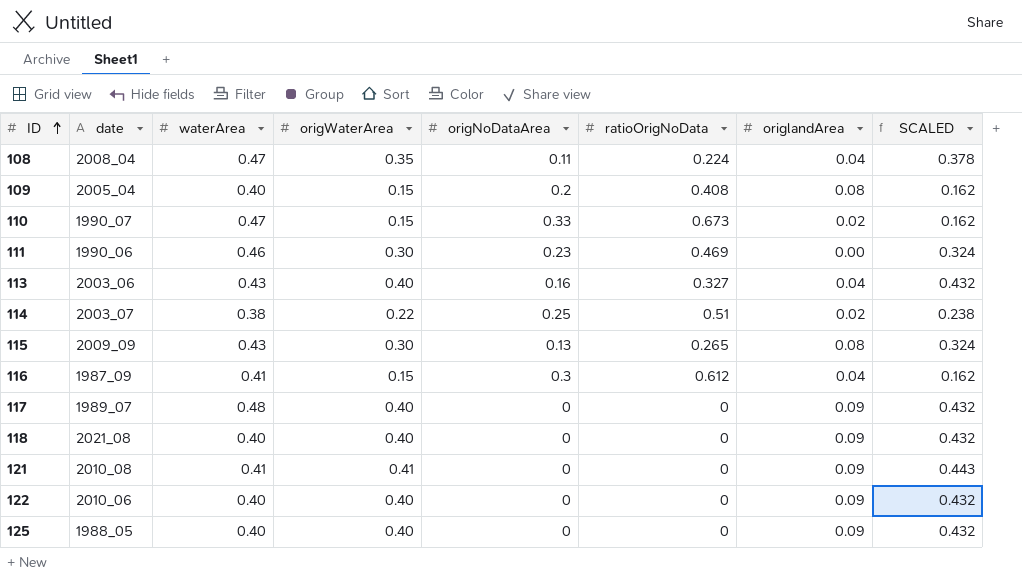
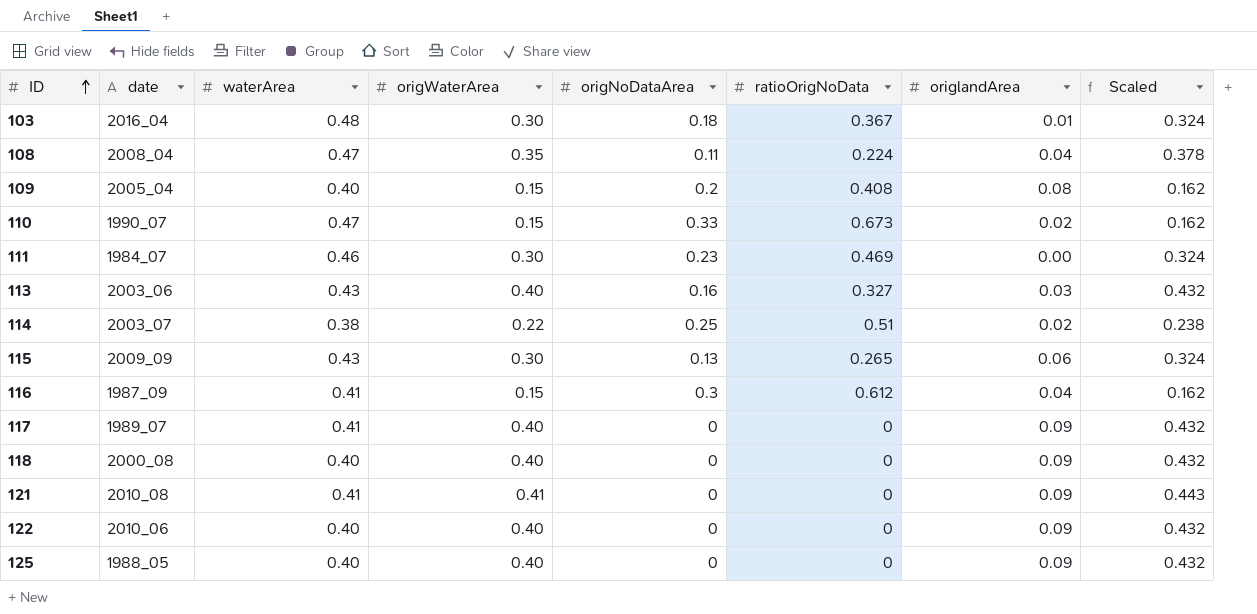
column name: SCALED -> Scaled
row 103: none -> 2016_04 | 0.48 | 0.30 | 0.18 | 0.367 | 0.01 | 0.324
111 | date: 1990_06 -> 1984_07
113 | origlandArea: 0.04 -> 0.03
115 | origlandArea: 0.08 -> 0.06
117 | waterArea: 0.48 -> 0.41
118 | date: 2021_08 -> 2000_08

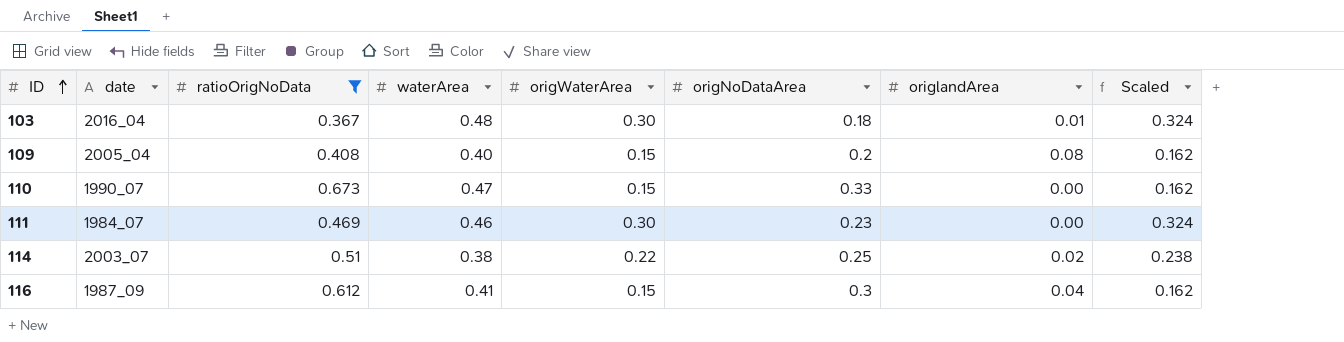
filter: none -> ratioOrigNoData >= 0.367
column ratioOrigNoData | position: 6 -> 3
110 | origlandArea: 0.02 -> 0.00

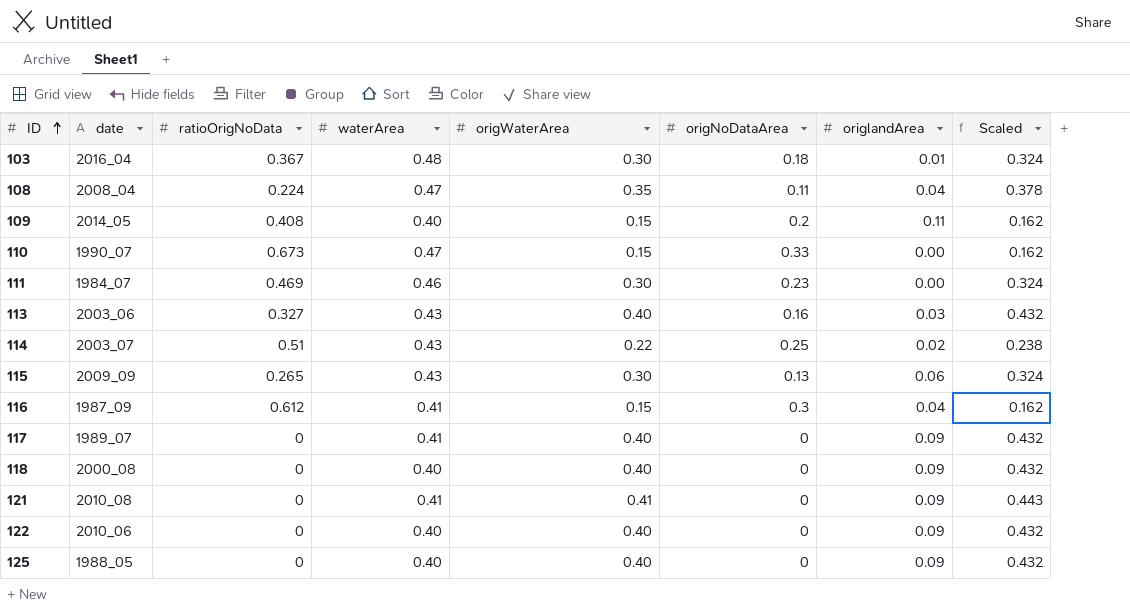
filter: ratioOrigNoData >= 0.367 -> none
109 | date: 2005_04 -> 2014_05
109 | origlandArea: 0.08 -> 0.11
114 | waterArea: 0.38 -> 0.43

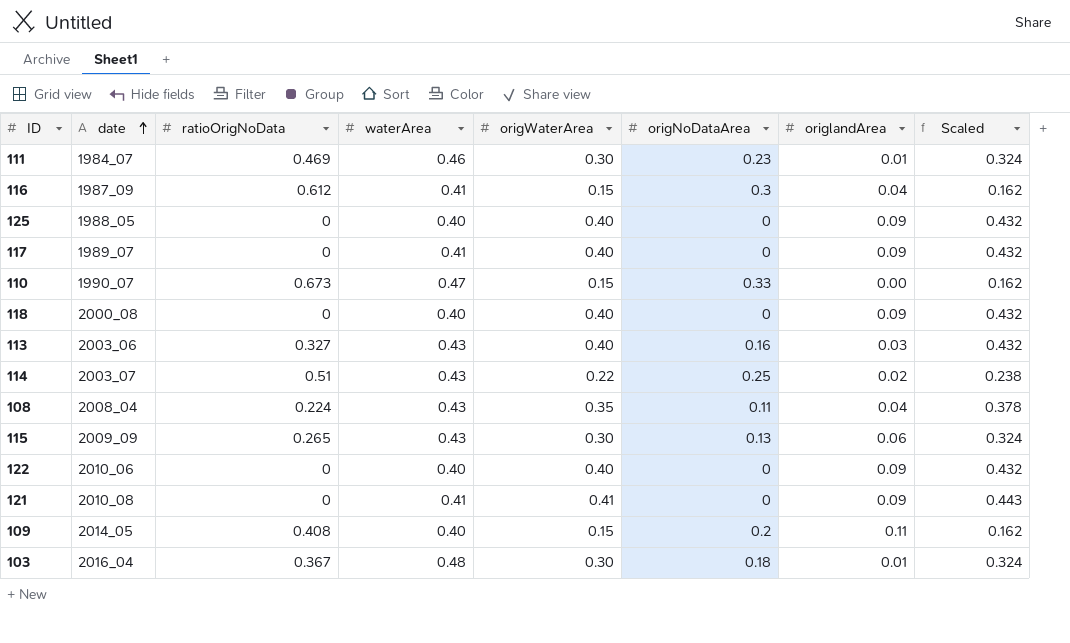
row order: ID ascending -> date ascending
111 | origlandArea: 0.00 -> 0.01
108 | waterArea: 0.47 -> 0.43

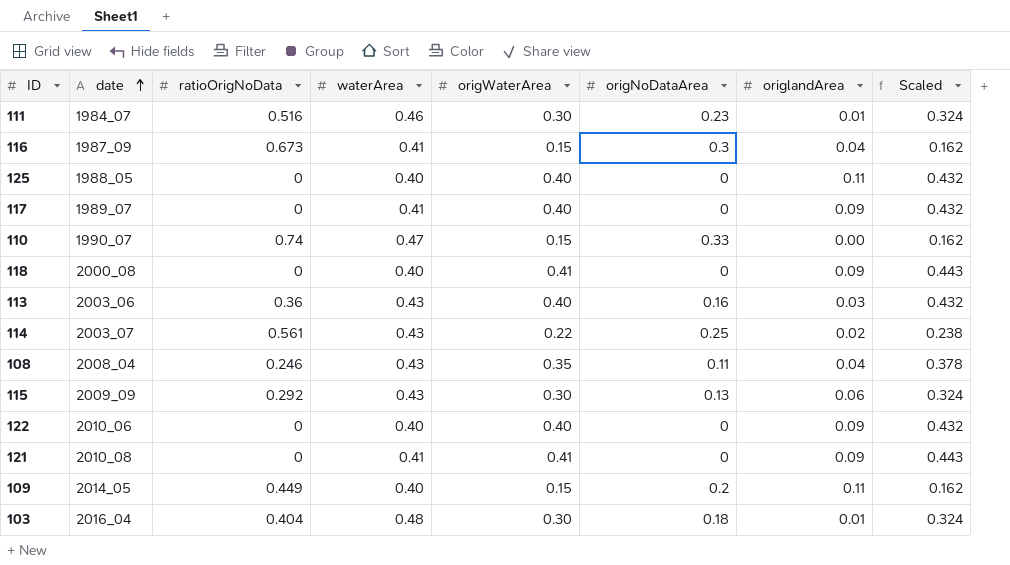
111 | ratioOrigNoData: 0.469 -> 0.516
116 | ratioOrigNoData: 0.612 -> 0.673
125 | origlandArea: 0.09 -> 0.11
110 | ratioOrigNoData: 0.673 -> 0.74
118 | origWaterArea: 0.40 -> 0.41
118 | Scaled: 0.432 -> 0.443
113 | ratioOrigNoData: 0.327 -> 0.36
114 | ratioOrigNoData: 0.51 -> 0.561
108 | ratioOrigNoData: 0.224 -> 0.246
115 | ratioOrigNoData: 0.265 -> 0.292
109 | ratioOrigNoData: 0.408 -> 0.449
103 | ratioOrigNoData: 0.367 -> 0.404

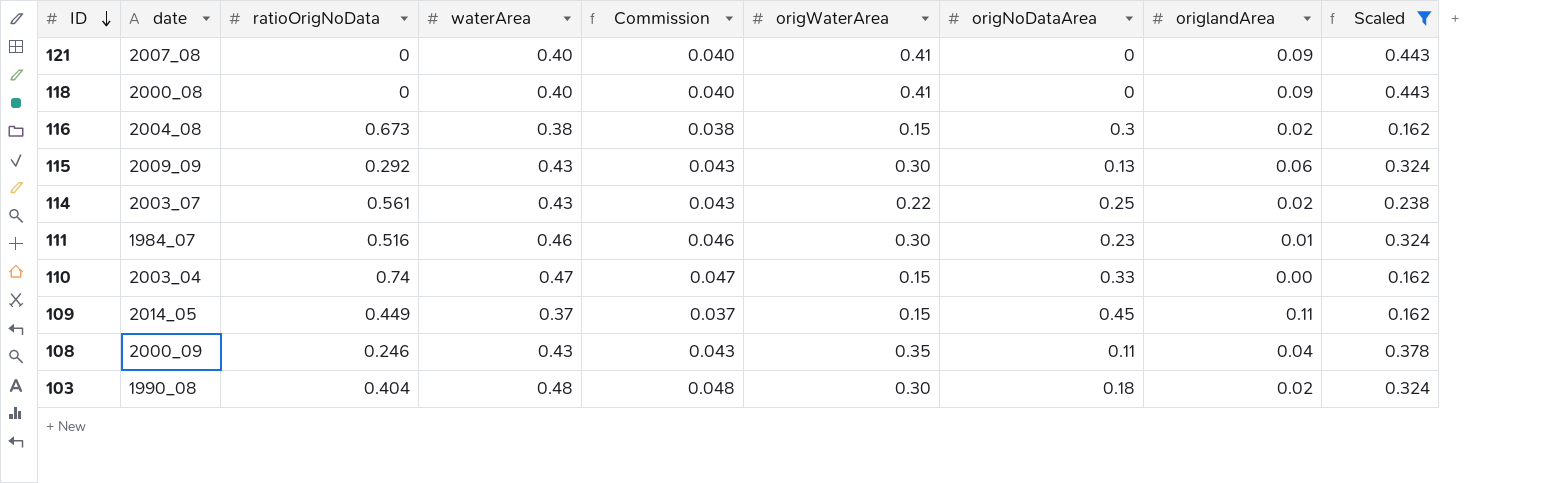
filter: none -> Scaled != 0.432
row order: date ascending -> ID descending
column Commission | formula: none -> [waterArea] * 0.1
121 | date: 2010_08 -> 2007_08
121 | waterArea: 0.41 -> 0.40
116 | date: 1987_09 -> 2004_08
116 | waterArea: 0.41 -> 0.38
116 | origlandArea: 0.04 -> 0.02
110 | date: 1990_07 -> 2003_04
109 | waterArea: 0.40 -> 0.37
109 | origNoDataArea: 0.2 -> 0.45
108 | date: 2008_04 -> 2000_09
103 | date: 2016_04 -> 1990_08
103 | origlandArea: 0.01 -> 0.02

